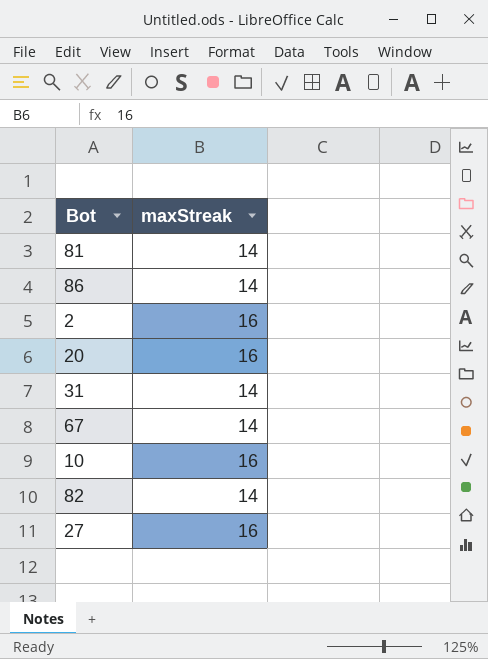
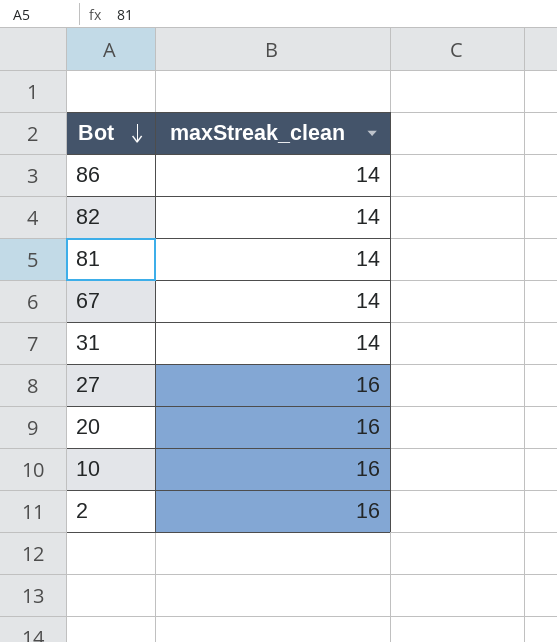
row order: none -> Bot descending
column name: maxStreak -> maxStreak_clean

